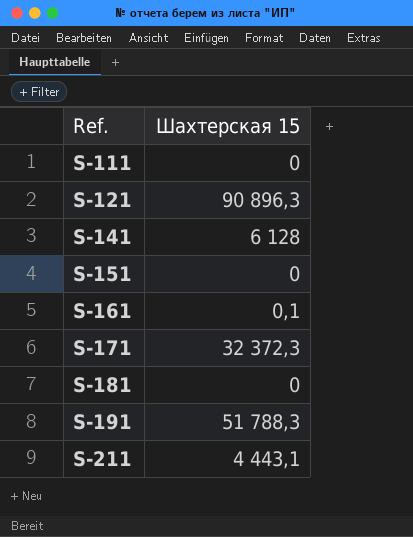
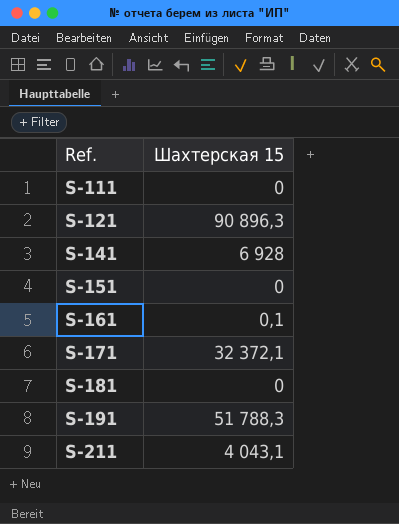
S-141 | Шахтерская 15: 6 128 -> 6 928
S-171 | Шахтерская 15: 32 372,3 -> 32 372,1
S-211 | Шахтерская 15: 4 443,1 -> 4 043,1

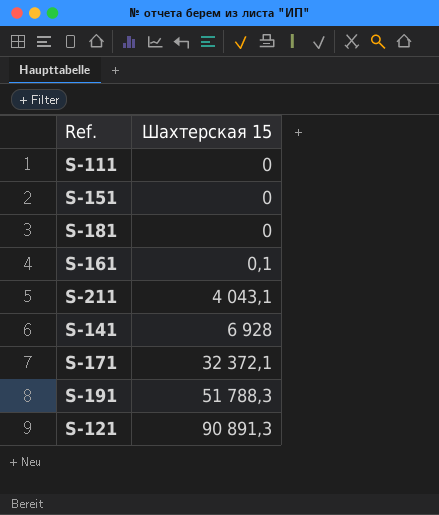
row order: Ref. ascending -> Шахтерская 15 ascending
S-121 | Шахтерская 15: 90 896,3 -> 90 891,3

